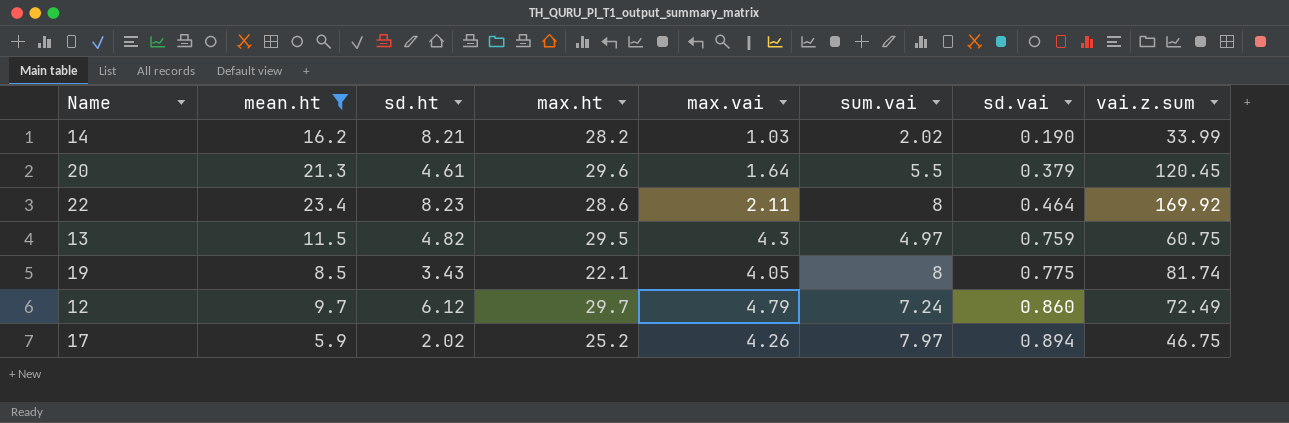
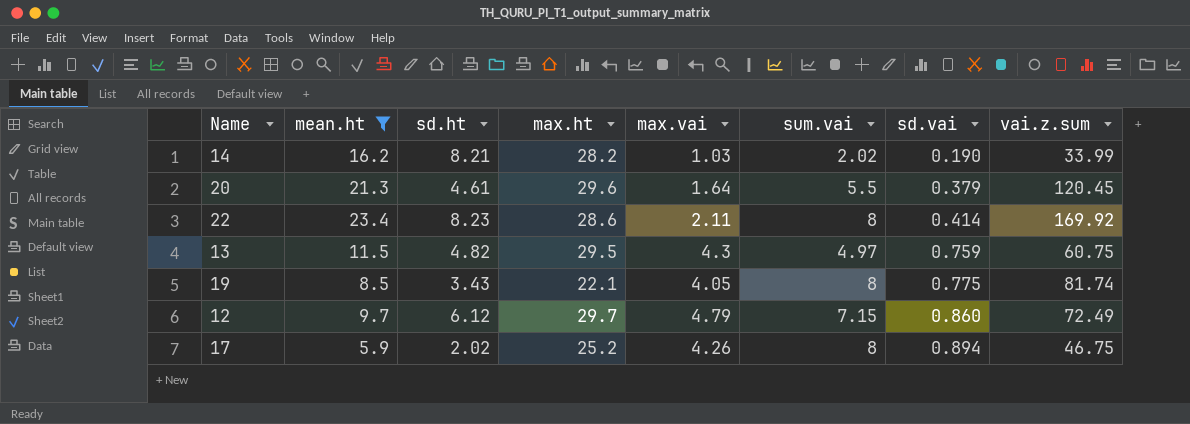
22 | sd.vai: 0.464 -> 0.414
12 | sum.vai: 7.24 -> 7.15
17 | sum.vai: 7.97 -> 8

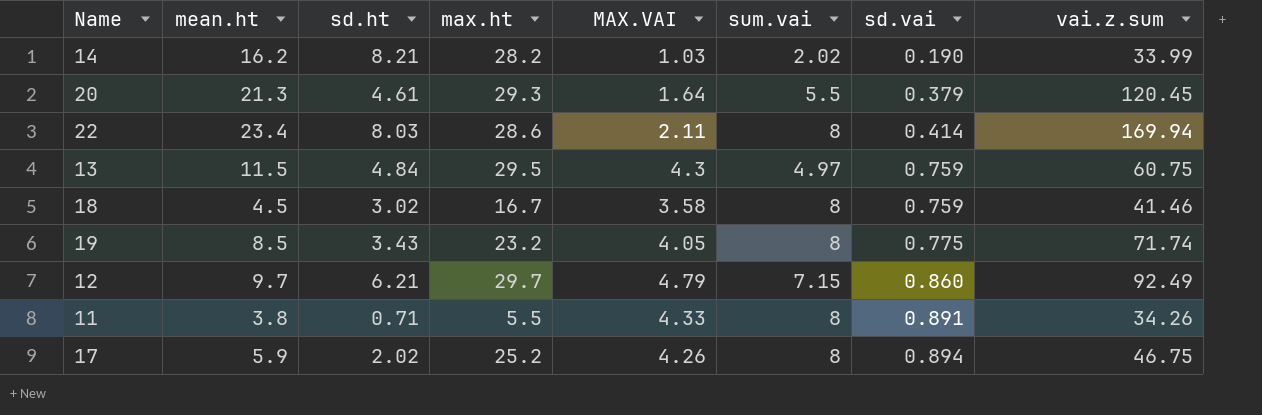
filter: mean.ht >= 5.9 -> none
column name: max.vai -> MAX.VAI
20 | max.ht: 29.6 -> 29.3
22 | sd.ht: 8.23 -> 8.03
22 | vai.z.sum: 169.92 -> 169.94
13 | sd.ht: 4.82 -> 4.84
19 | max.ht: 22.1 -> 23.2
19 | vai.z.sum: 81.74 -> 71.74
12 | sd.ht: 6.12 -> 6.21
12 | vai.z.sum: 72.49 -> 92.49

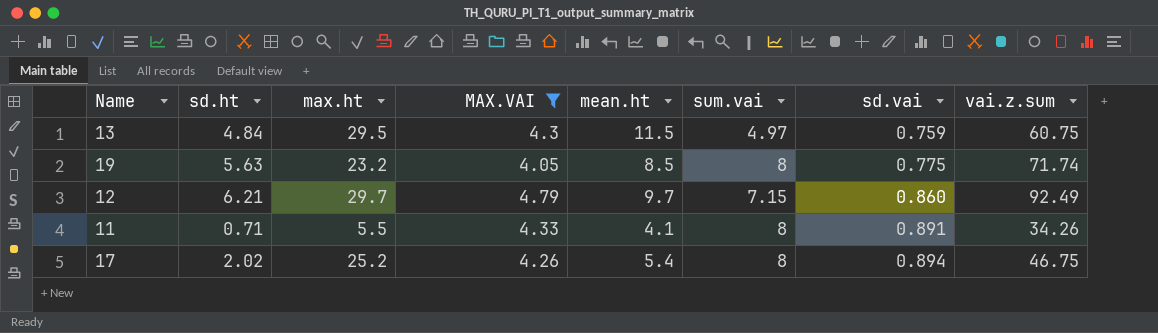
filter: none -> MAX.VAI >= 4.05
column mean.ht | position: 2 -> 5
19 | sd.ht: 3.43 -> 5.63
11 | mean.ht: 3.8 -> 4.1
17 | mean.ht: 5.9 -> 5.4

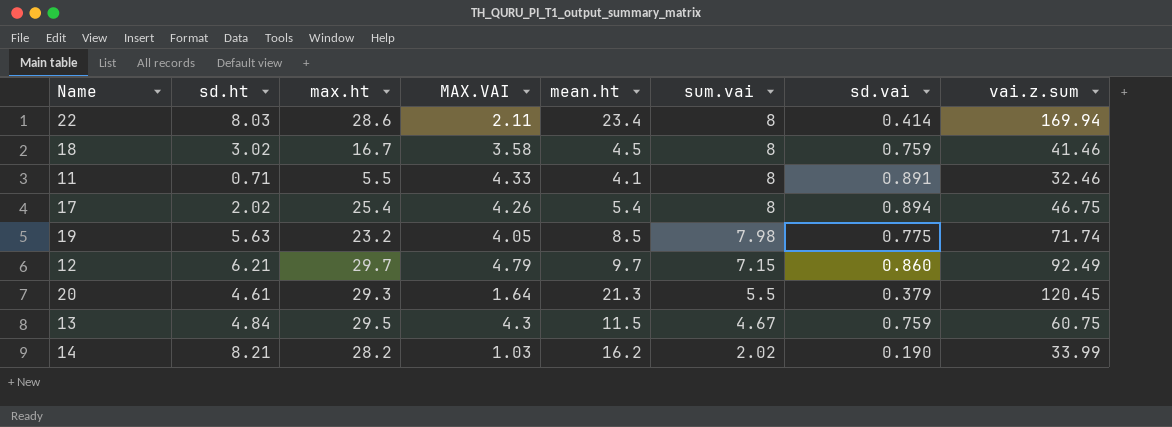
filter: MAX.VAI >= 4.05 -> none
row order: sd.vai ascending -> sum.vai descending
11 | vai.z.sum: 34.26 -> 32.46
17 | max.ht: 25.2 -> 25.4
19 | sum.vai: 8 -> 7.98
13 | sum.vai: 4.97 -> 4.67

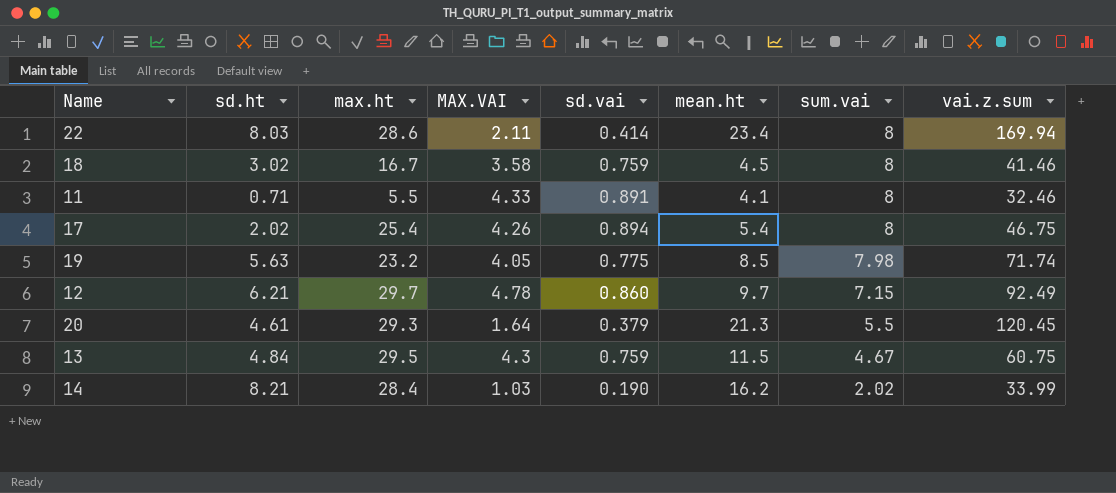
column sd.vai | position: 7 -> 5
12 | MAX.VAI: 4.79 -> 4.78
14 | max.ht: 28.2 -> 28.4

